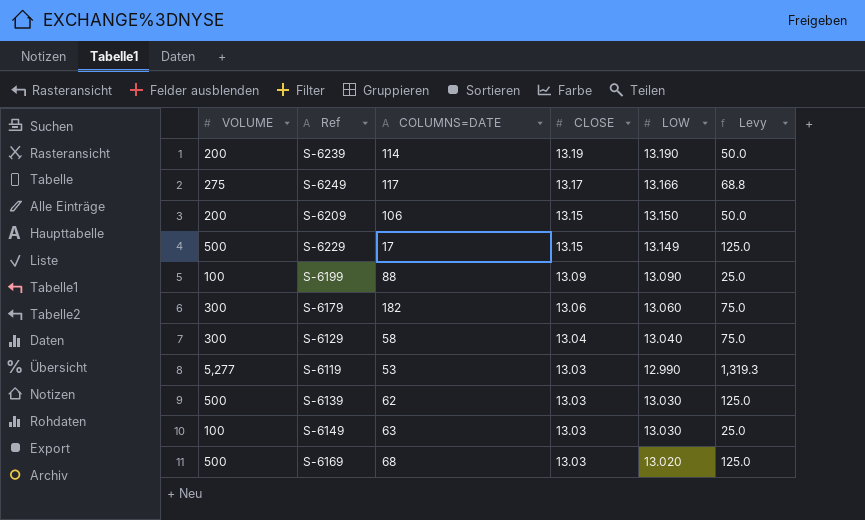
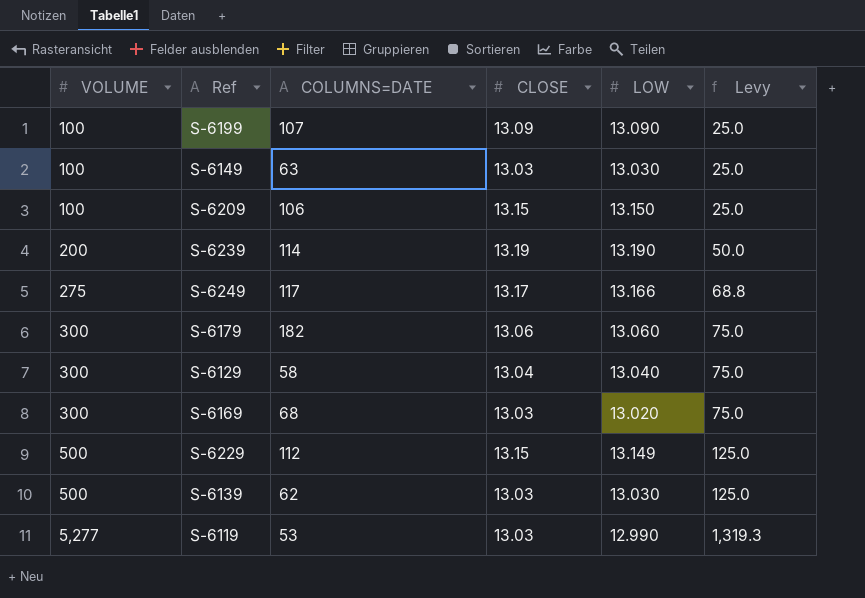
row order: CLOSE descending -> VOLUME ascending
S-6199 | COLUMNS=DATE: 88 -> 107
S-6209 | VOLUME: 200 -> 100
S-6209 | Levy: 50.0 -> 25.0
S-6169 | VOLUME: 500 -> 300
S-6169 | Levy: 125.0 -> 75.0
S-6229 | COLUMNS=DATE: 17 -> 112

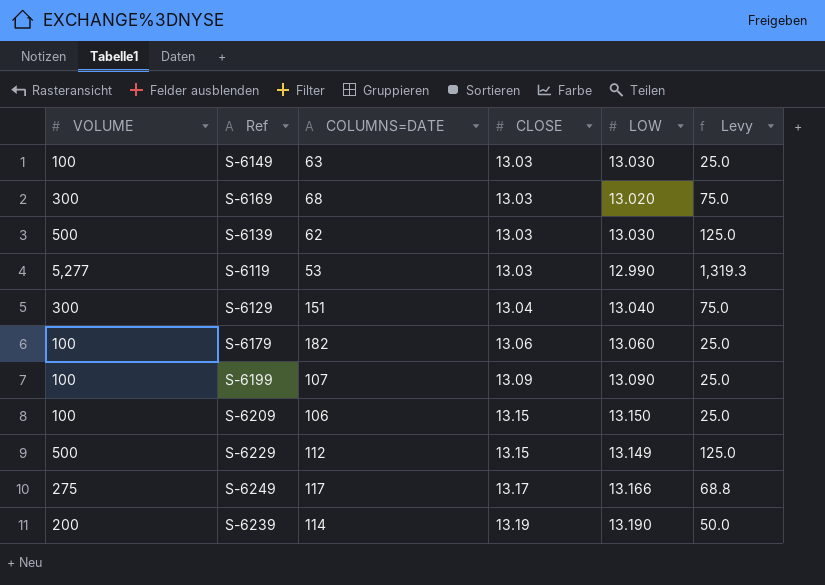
row order: VOLUME ascending -> CLOSE ascending
S-6129 | COLUMNS=DATE: 58 -> 151
S-6179 | VOLUME: 300 -> 100
S-6179 | Levy: 75.0 -> 25.0

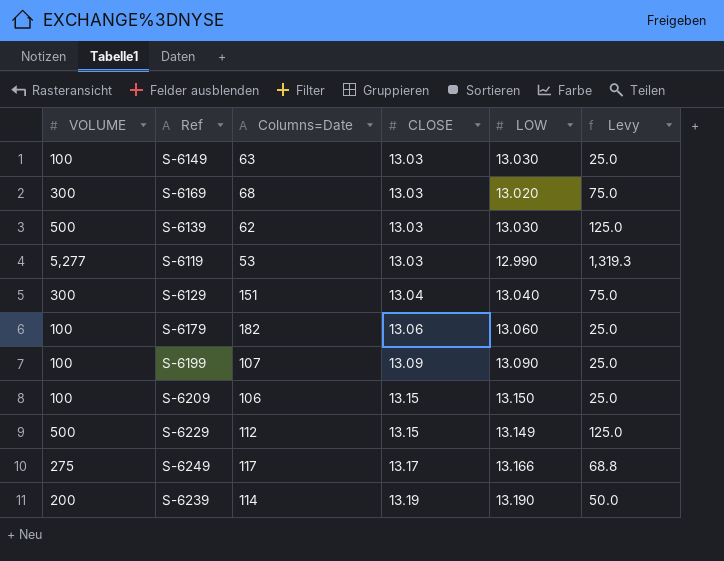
column name: COLUMNS=DATE -> Columns=Date

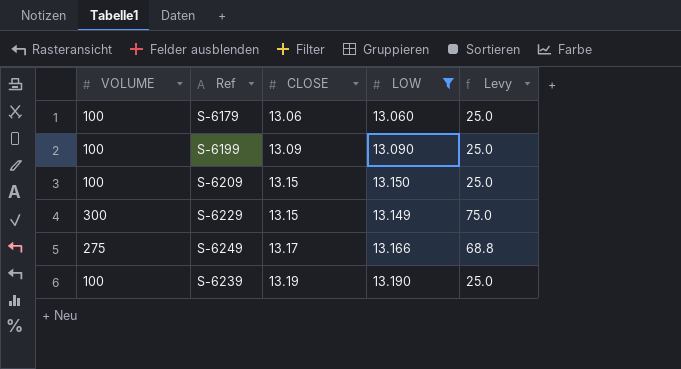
filter: none -> LOW >= 13.060
column Columns=Date | position: 3 -> none
S-6229 | VOLUME: 500 -> 300
S-6229 | Levy: 125.0 -> 75.0
S-6239 | VOLUME: 200 -> 100
S-6239 | Levy: 50.0 -> 25.0

